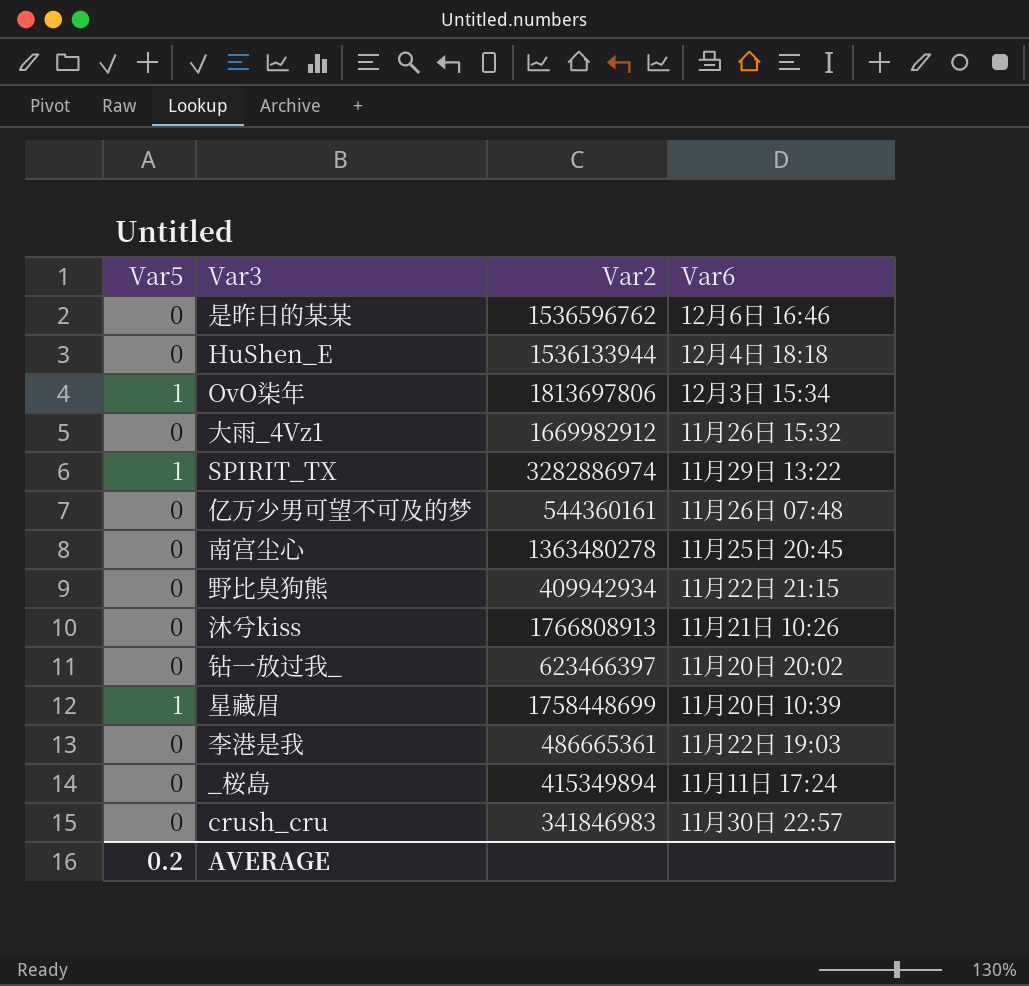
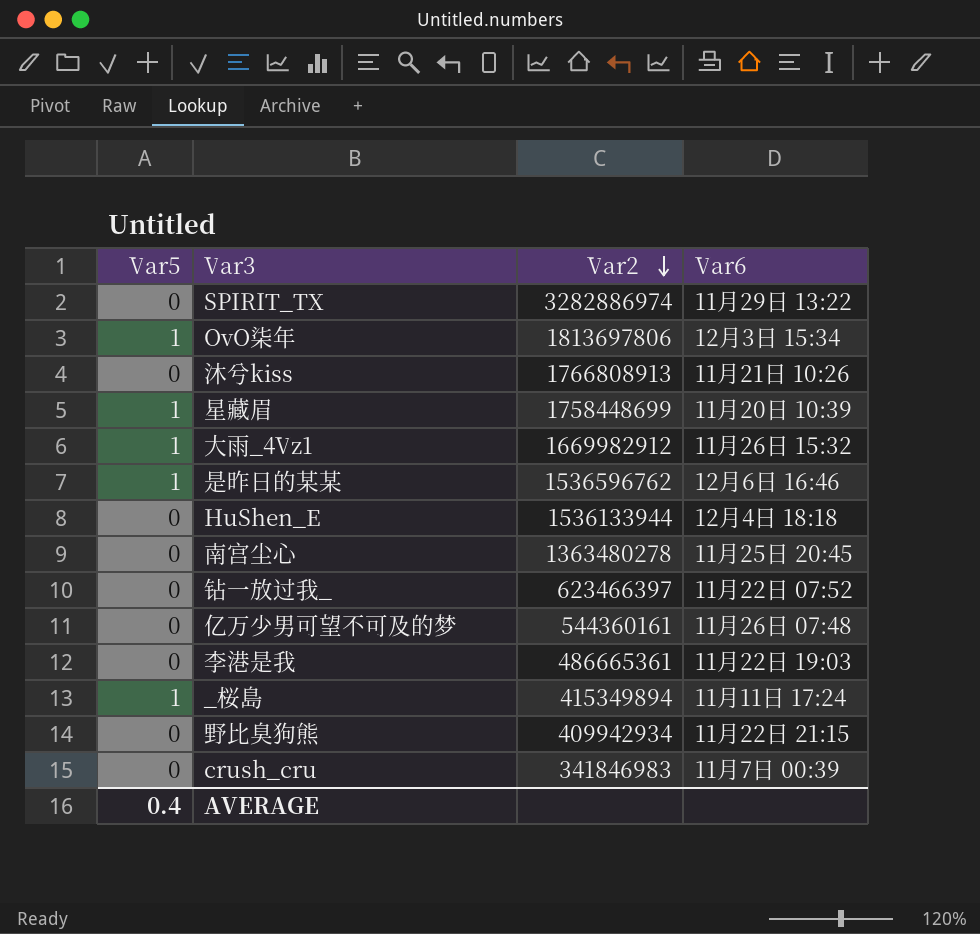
row order: none -> Var2 descending
SPIRIT_TX | Var5: 1 -> 0
大雨_4Vz1 | Var5: 0 -> 1
是昨日的某某 | Var5: 0 -> 1
钻一放过我_ | Var6: 11月20日 20:02 -> 11月22日 07:52
_桜島 | Var5: 0 -> 1
crush_cru | Var6: 11月30日 22:57 -> 11月7日 00:39
AVERAGE | Var5: 0.2 -> 0.4

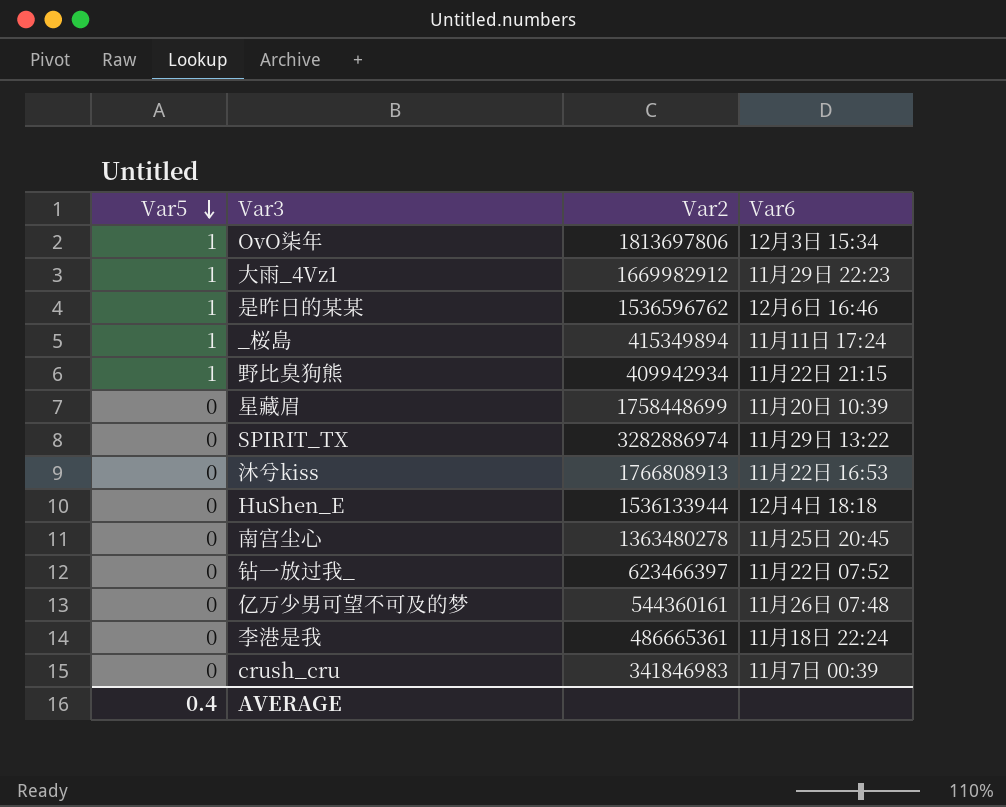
row order: Var2 descending -> Var5 descending
大雨_4Vz1 | Var6: 11月26日 15:32 -> 11月29日 22:23
野比臭狗熊 | Var5: 0 -> 1
星藏眉 | Var5: 1 -> 0
沐兮kiss | Var6: 11月21日 10:26 -> 11月22日 16:53
李港是我 | Var6: 11月22日 19:03 -> 11月18日 22:24

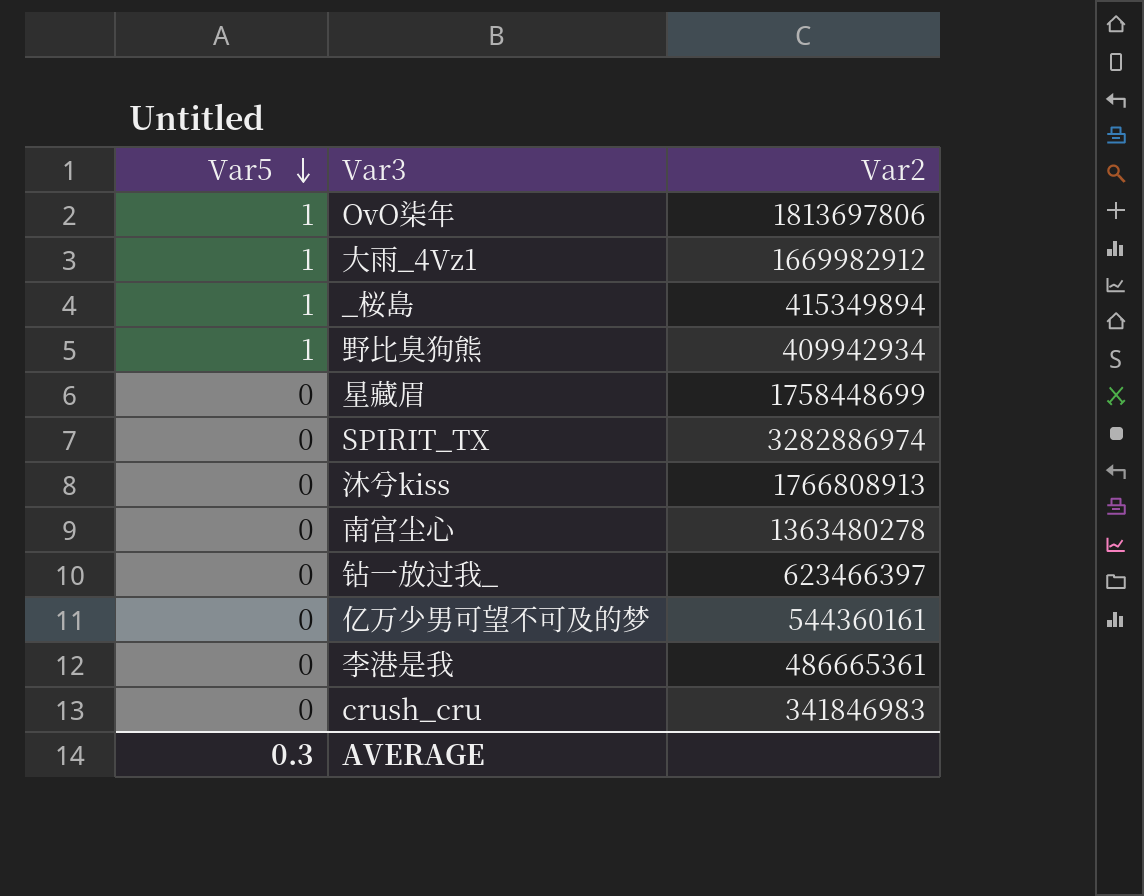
column Var6 | position: 4 -> none
row 是昨日的某某: 1 | 1536596762 | 12月6日 16:46 -> none
row HuShen_E: 0 | 1536133944 | 12月4日 18:18 -> none
AVERAGE | Var5: 0.4 -> 0.3

